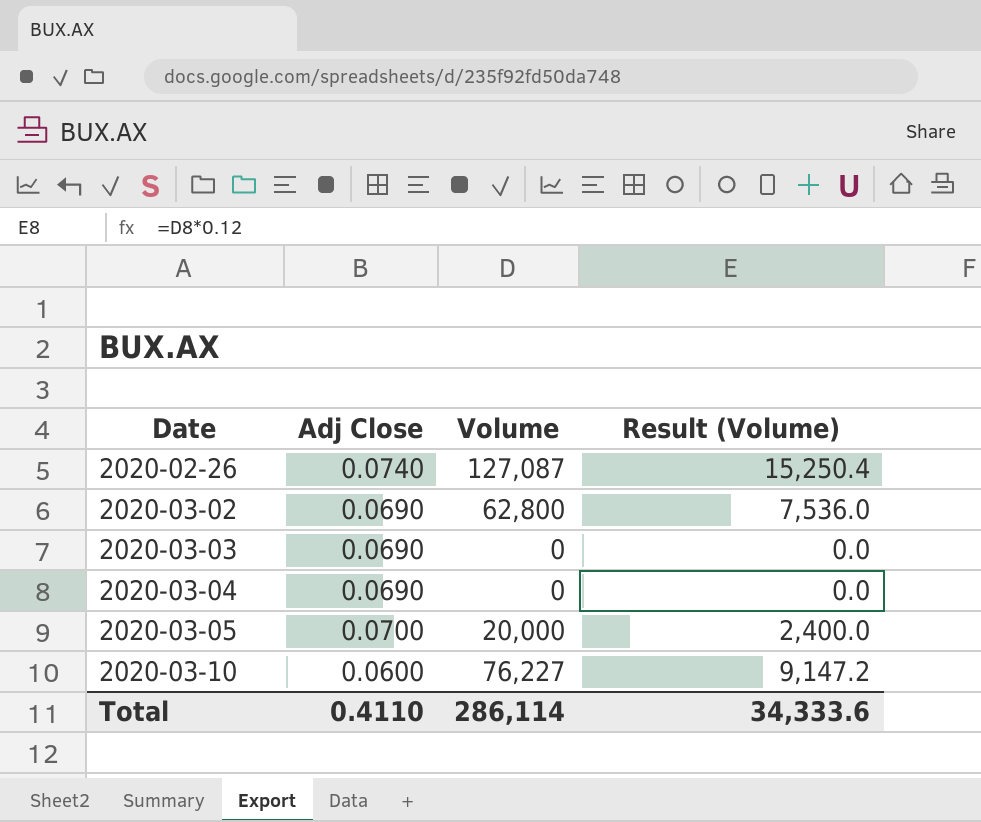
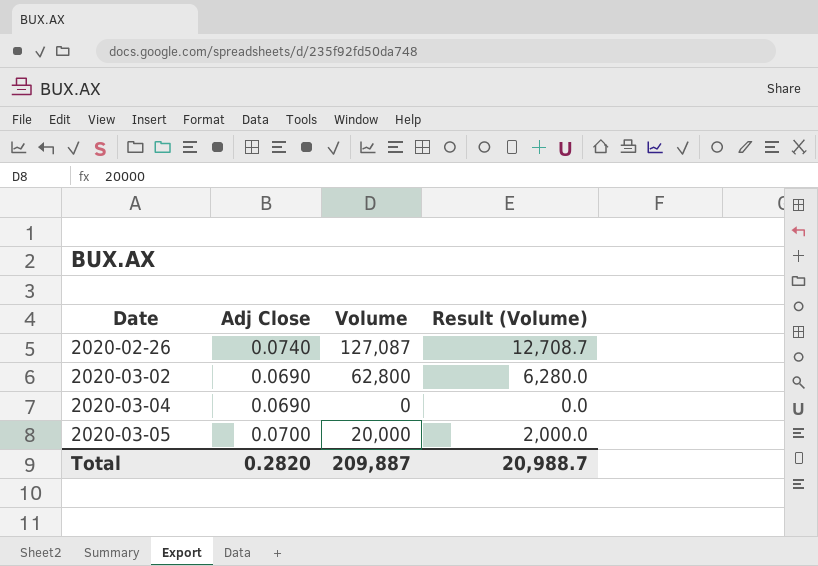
column Result (Volume) | formula: [Volume] * 0.12 -> [Volume] * 0.1
row 2020-03-03: 0.0690 | 0 | 0.0 -> none
row 2020-03-10: 0.0600 | 76,227 | 9,147.2 -> none
Total | Adj Close: 0.4110 -> 0.2820
Total | Volume: 286,114 -> 209,887
Total | Result (Volume): 34,333.6 -> 20,988.7

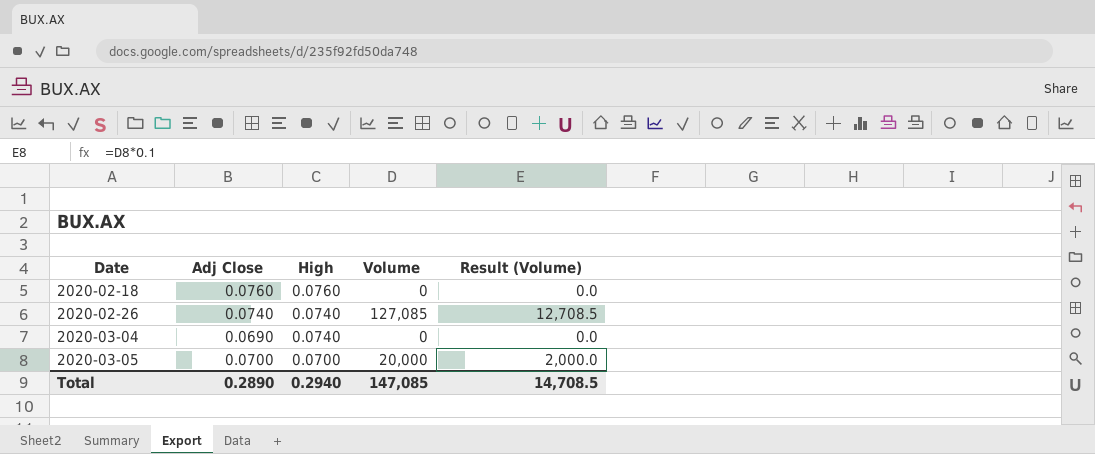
column High | position: none -> 3
row 2020-03-02: 0.0690 | 62,800 | 6,280.0 -> none
row 2020-02-18: none -> 0.0760 | 0.0760 | 0 | 0.0
2020-02-26 | Volume: 127,087 -> 127,085
2020-02-26 | Result (Volume): 12,708.7 -> 12,708.5
Total | Adj Close: 0.2820 -> 0.2890
Total | Volume: 209,887 -> 147,085
Total | Result (Volume): 20,988.7 -> 14,708.5

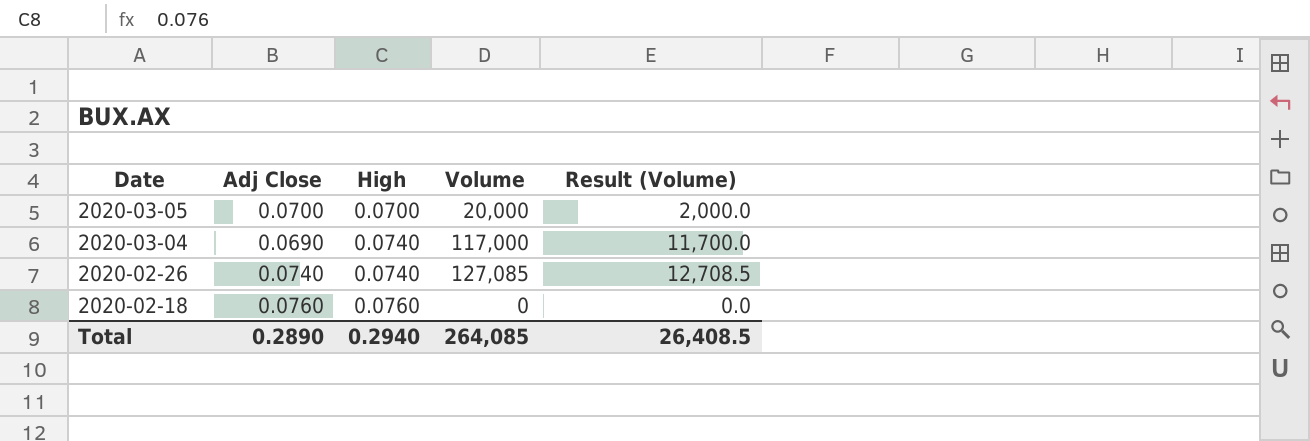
row order: Date ascending -> Date descending
2020-03-04 | Volume: 0 -> 117,000
2020-03-04 | Result (Volume): 0.0 -> 11,700.0
Total | Volume: 147,085 -> 264,085
Total | Result (Volume): 14,708.5 -> 26,408.5

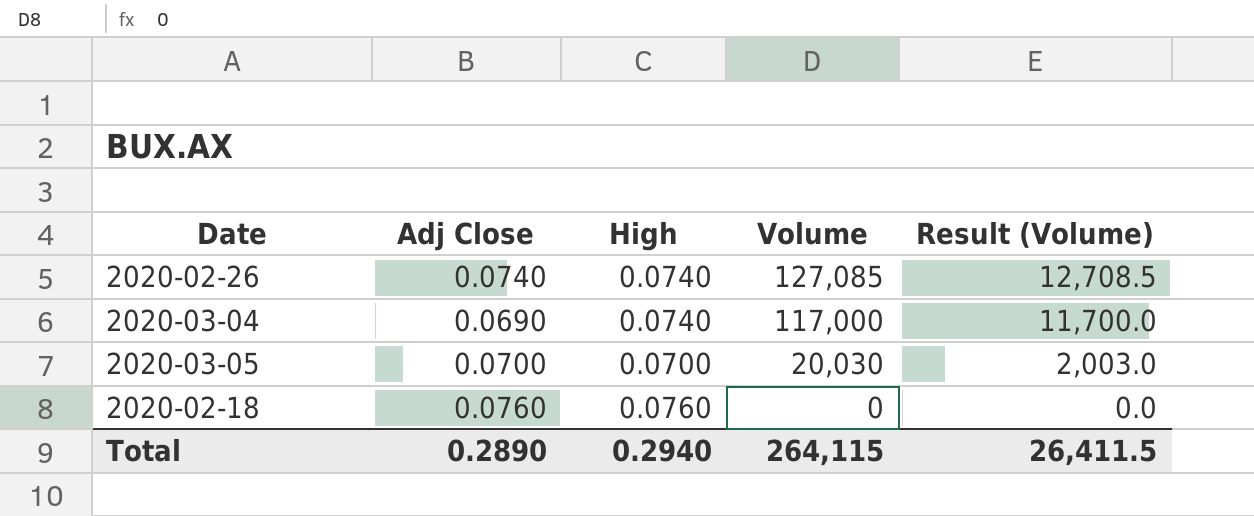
row order: Date descending -> Volume descending
2020-03-05 | Volume: 20,000 -> 20,030
2020-03-05 | Result (Volume): 2,000.0 -> 2,003.0
Total | Volume: 264,085 -> 264,115
Total | Result (Volume): 26,408.5 -> 26,411.5

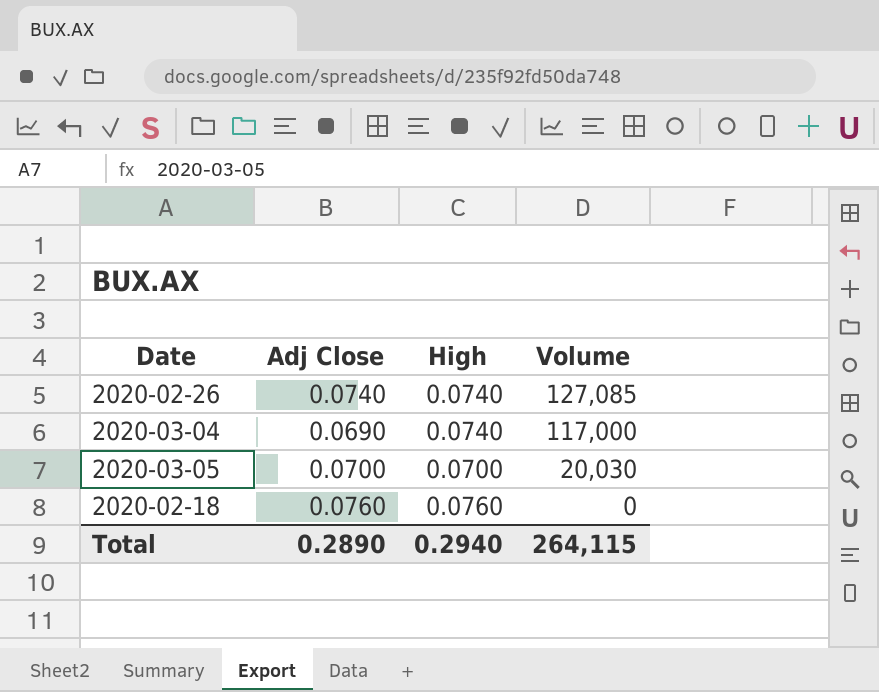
column Result (Volume) | formula: [Volume] * 0.1 -> none

